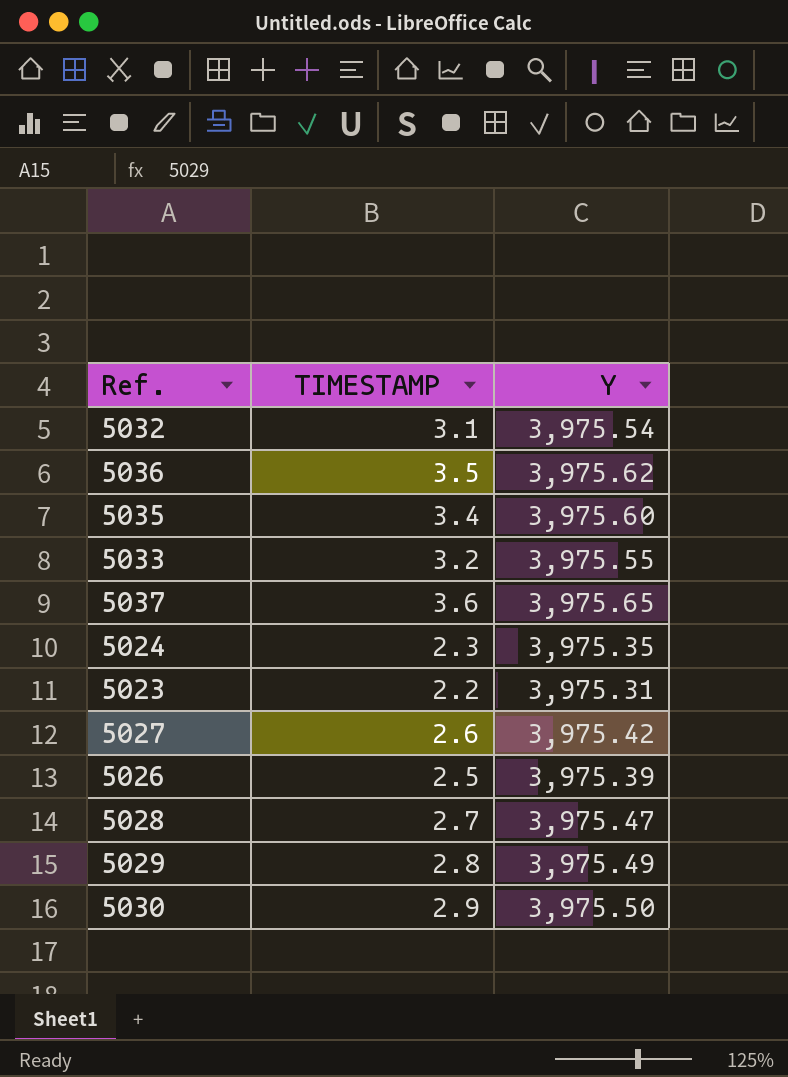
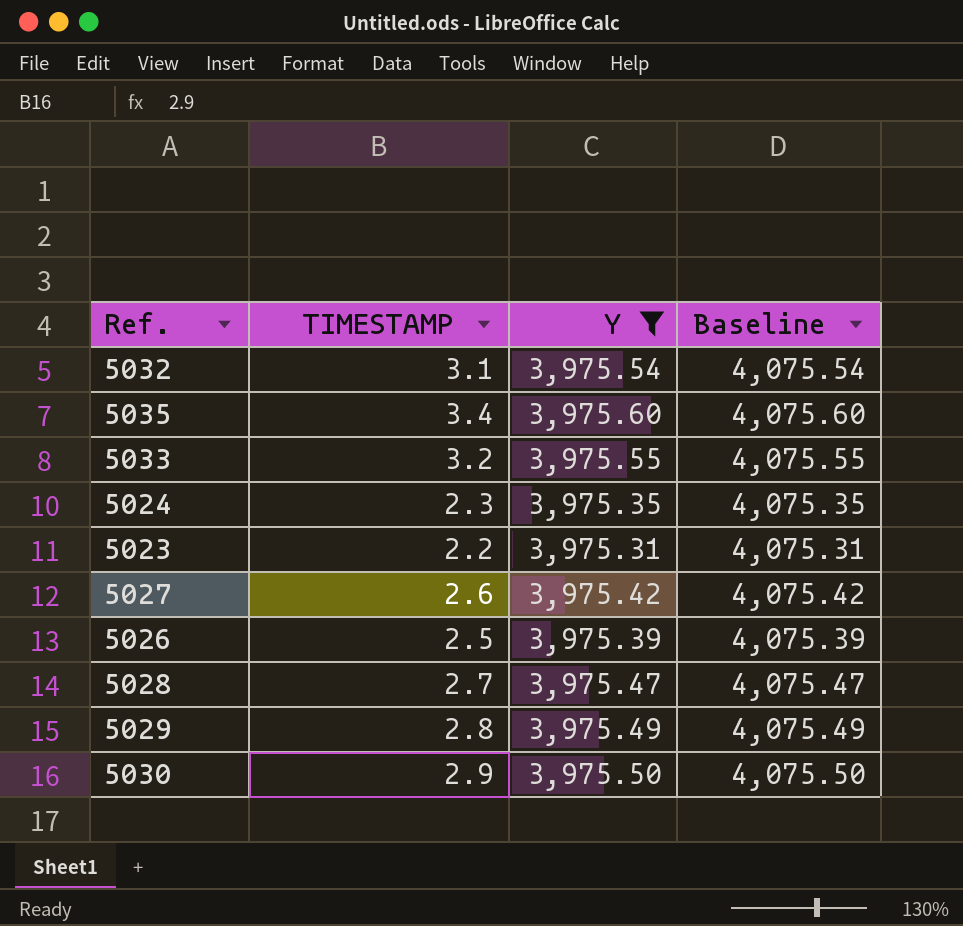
filter: none -> Y <= 3,975.60
column Baseline | formula: none -> [Y] + 100

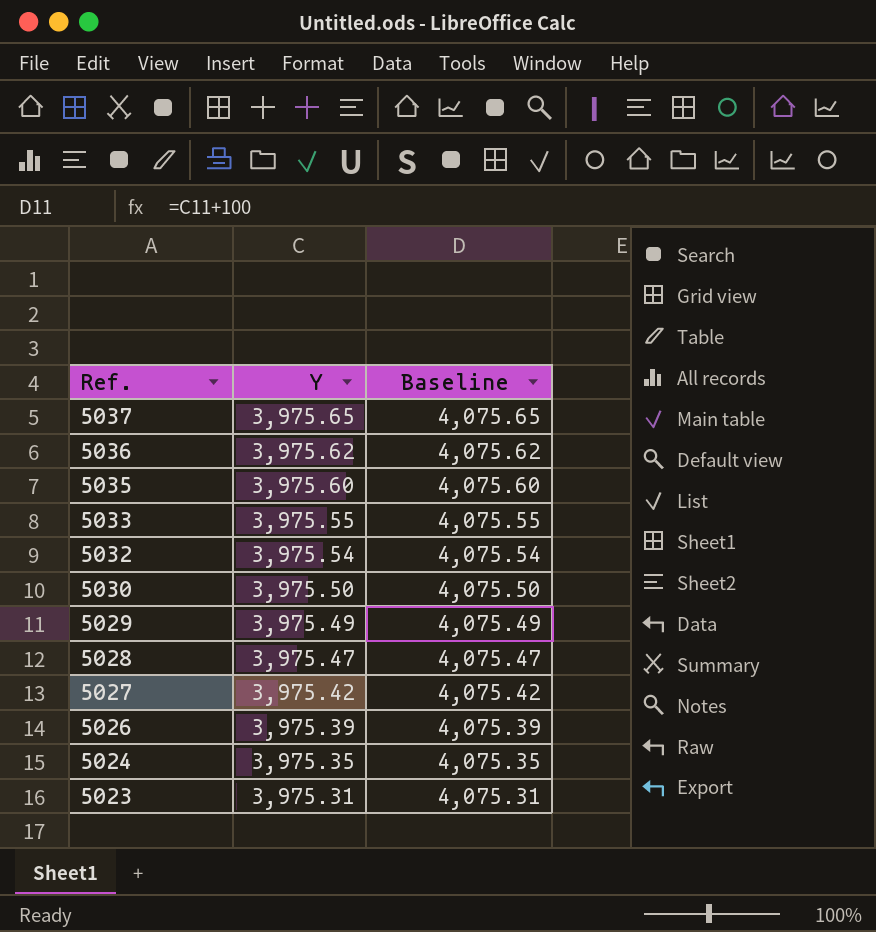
filter: Y <= 3,975.60 -> none
row order: none -> Ref. descending
column TIMESTAMP | position: 2 -> none

